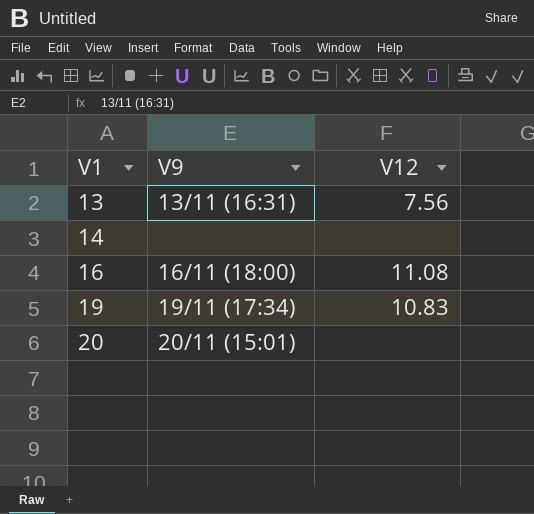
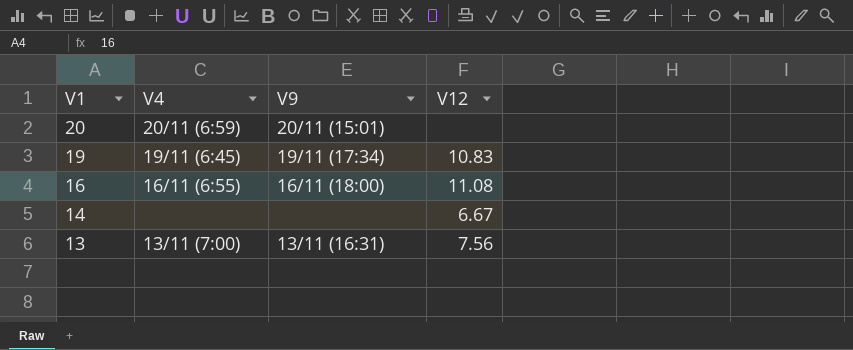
row order: V1 ascending -> V1 descending
column V4 | position: none -> 2
14 | V12: none -> 6.67

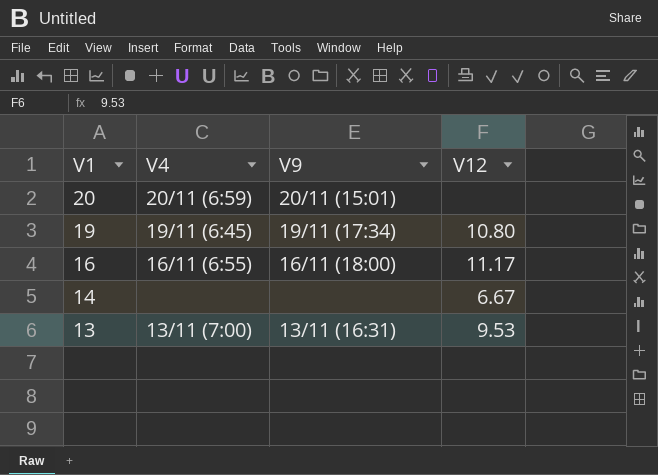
19 | V12: 10.83 -> 10.80
16 | V12: 11.08 -> 11.17
13 | V12: 7.56 -> 9.53

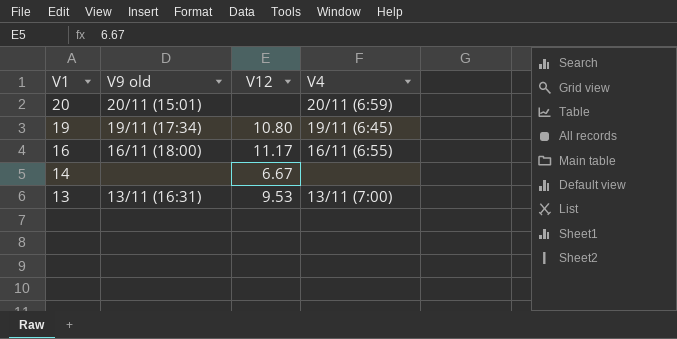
column name: V9 -> V9 old
column V4 | position: 2 -> 4

